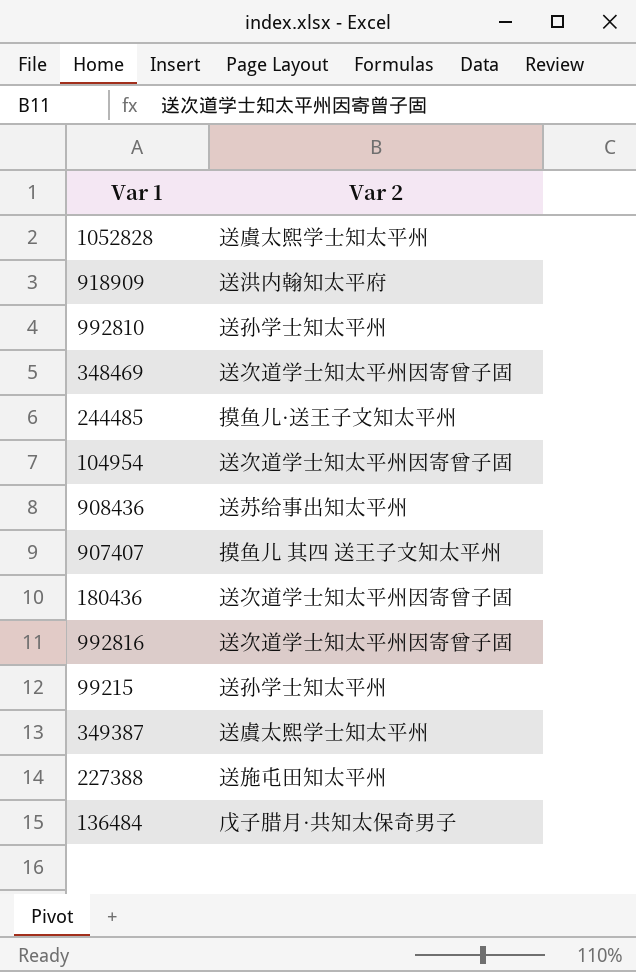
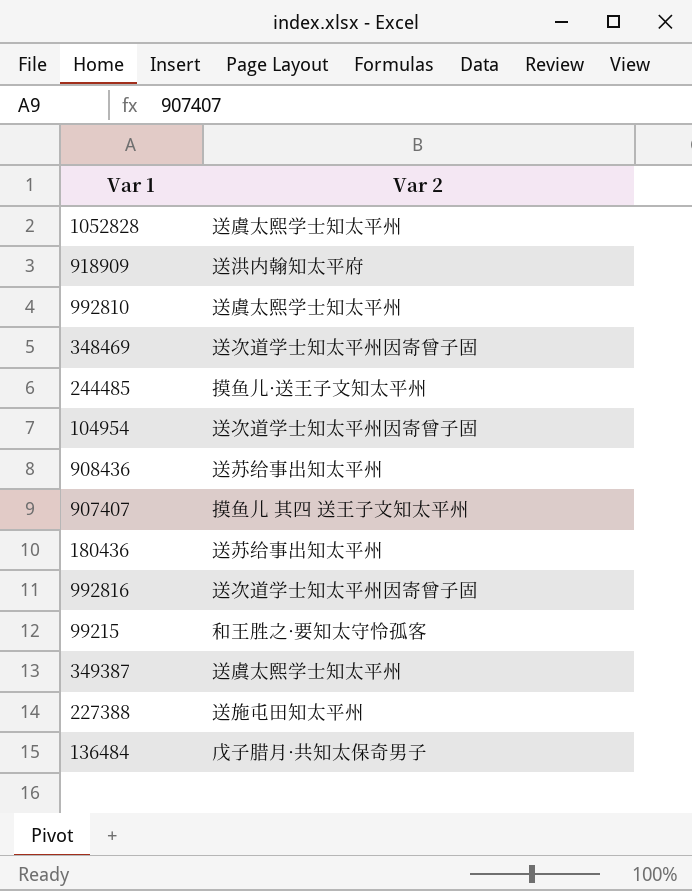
992810 | Var 2: 送孙学士知太平州 -> 送虞太熙学士知太平州
180436 | Var 2: 送次道学士知太平州因寄曾子固 -> 送苏给事出知太平州
99215 | Var 2: 送孙学士知太平州 -> 和王胜之·要知太守怜孤客

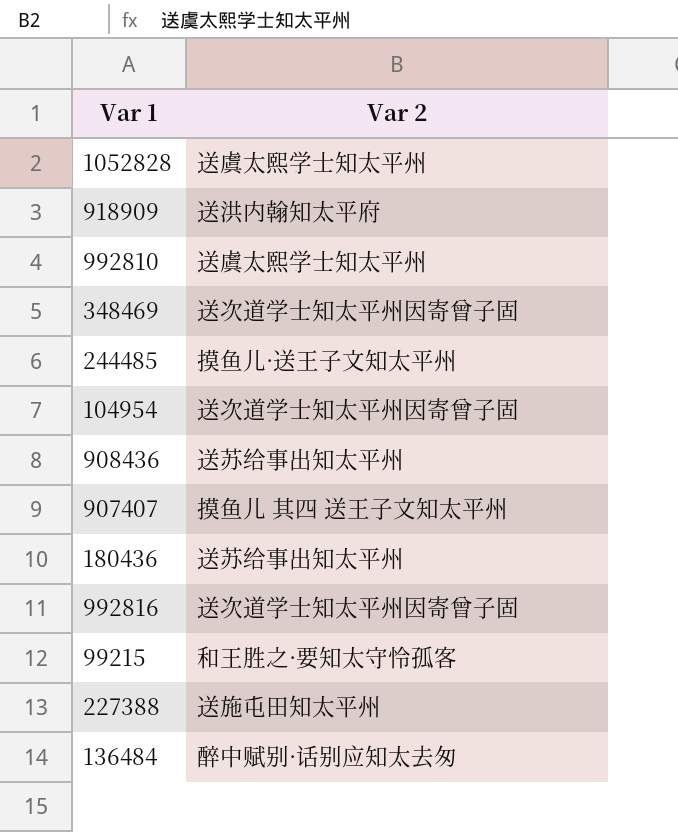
row 349387: 送虞太熙学士知太平州 -> none
136484 | Var 2: 戊子腊月·共知太保奇男子 -> 醉中赋别·话别应知太去匆

